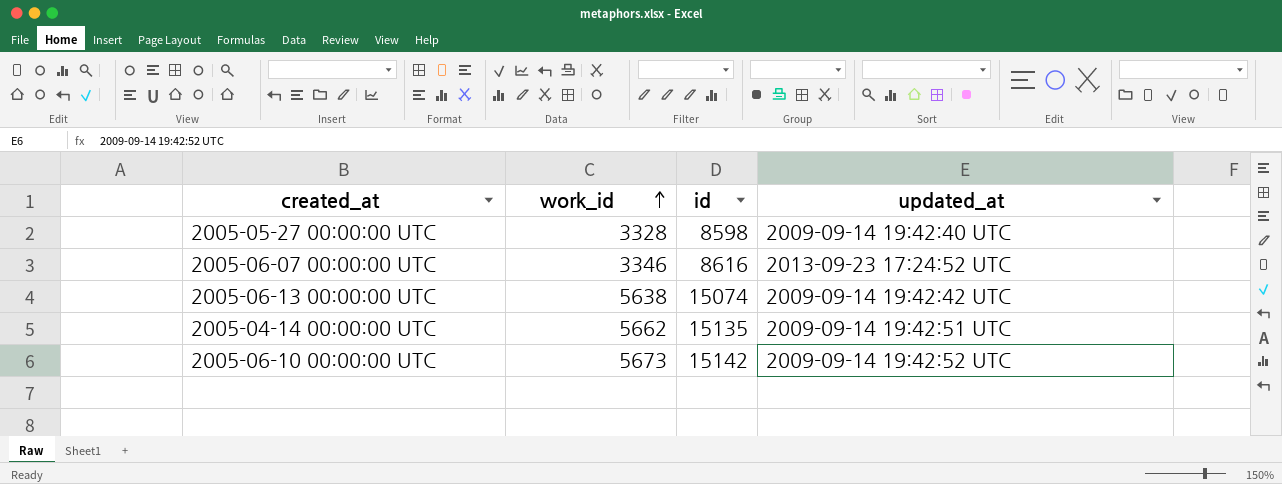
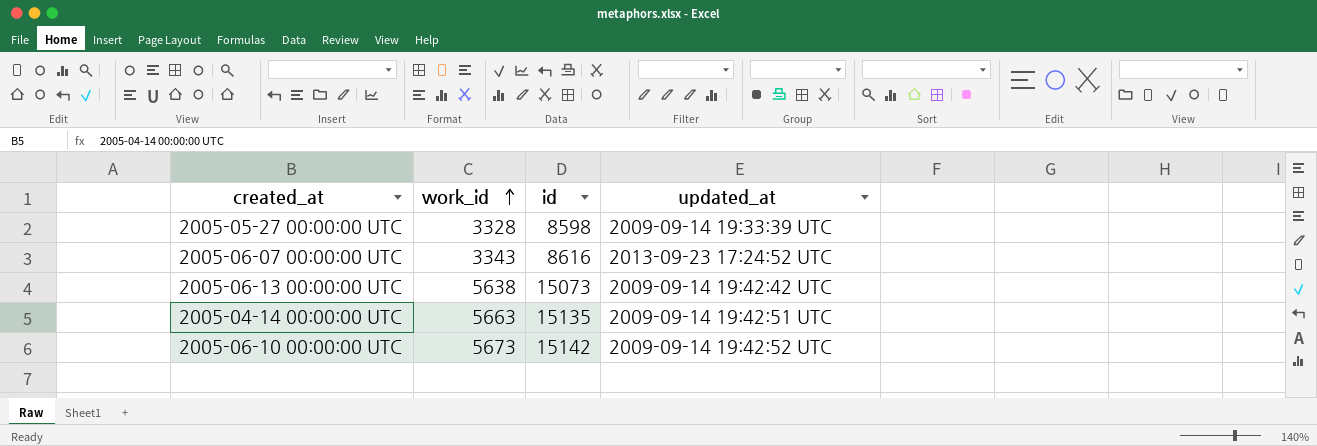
2005-05-27 00:00:00 UTC | updated_at: 2009-09-14 19:42:40 UTC -> 2009-09-14 19:33:39 UTC
2005-06-07 00:00:00 UTC | work_id: 3346 -> 3343
2005-06-13 00:00:00 UTC | id: 15074 -> 15073
2005-04-14 00:00:00 UTC | work_id: 5662 -> 5663

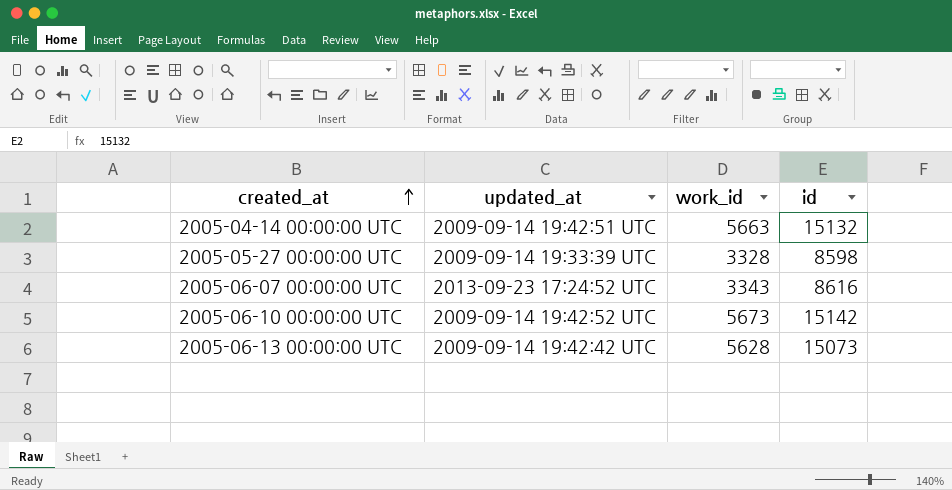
row order: work_id ascending -> created_at ascending
column updated_at | position: 4 -> 2
2005-04-14 00:00:00 UTC | id: 15135 -> 15132
2005-06-13 00:00:00 UTC | work_id: 5638 -> 5628

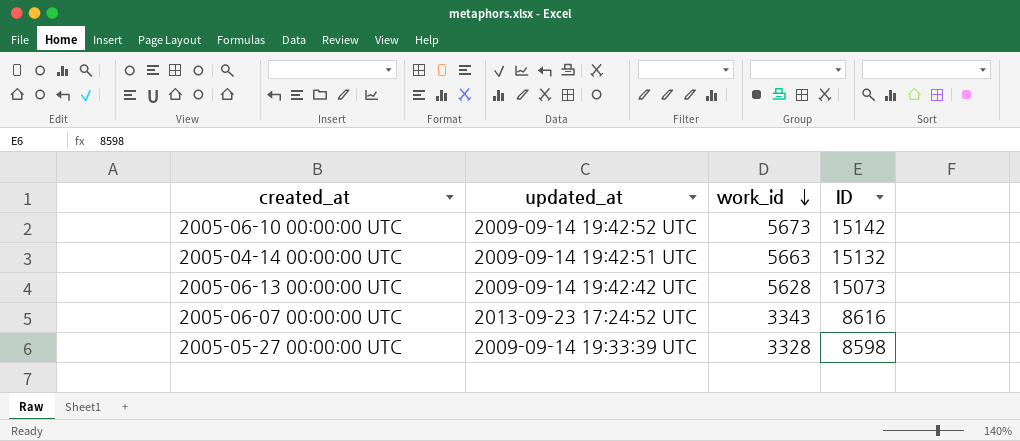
row order: created_at ascending -> work_id descending
column name: id -> ID

